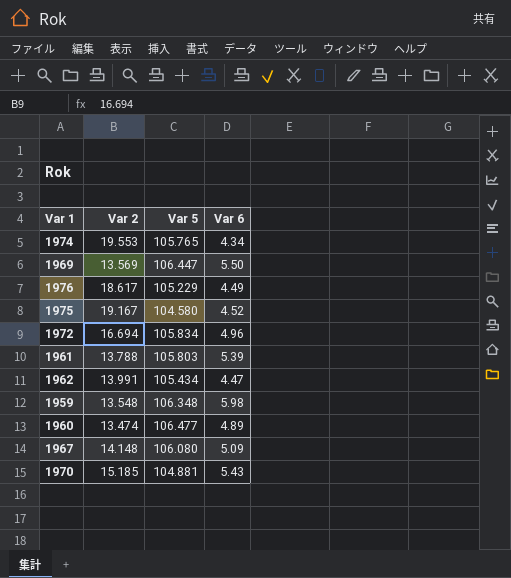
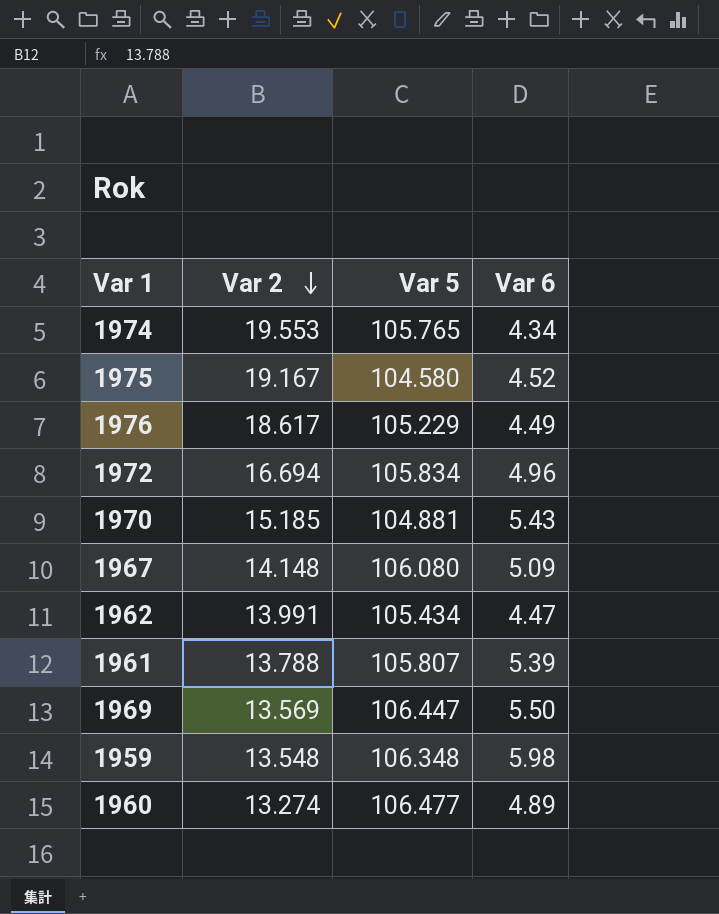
row order: none -> Var 2 descending
1961 | Var 5: 105.803 -> 105.807
1960 | Var 2: 13.474 -> 13.274

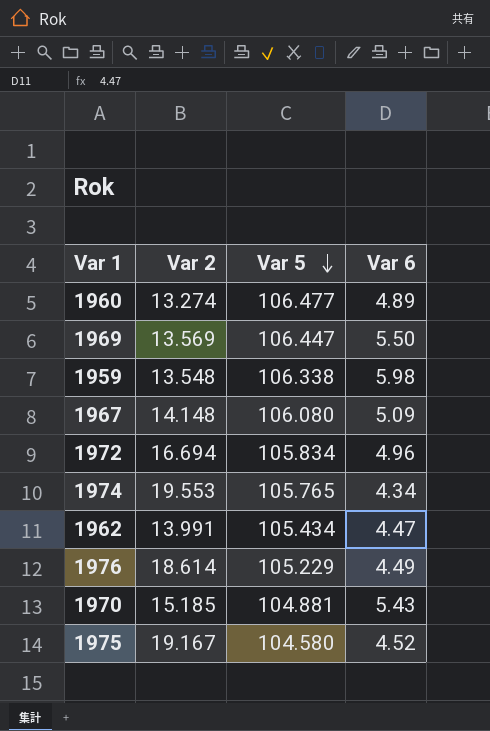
row order: Var 2 descending -> Var 5 descending
row 1961: 13.788 | 105.807 | 5.39 -> none
1959 | Var 5: 106.348 -> 106.338
1976 | Var 2: 18.617 -> 18.614

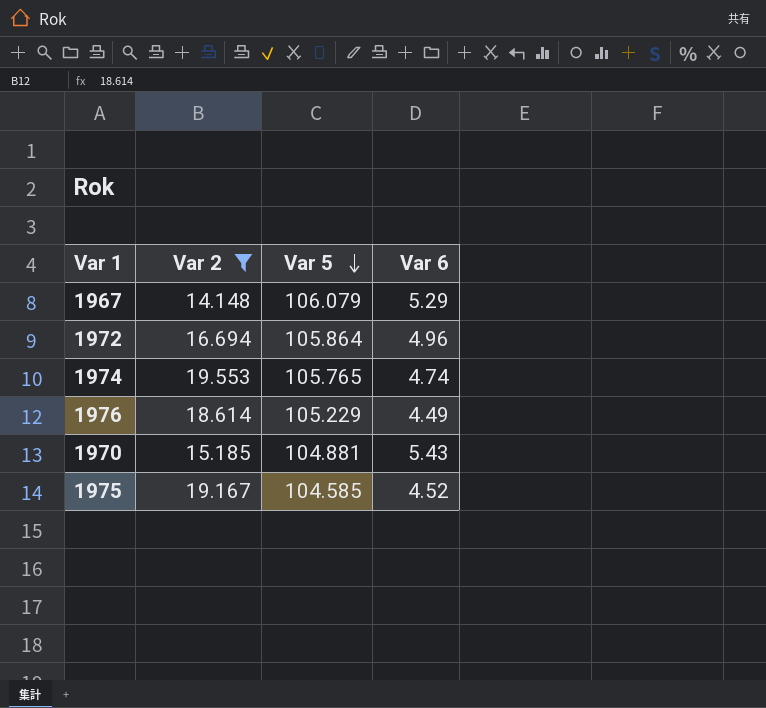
filter: none -> Var 2 >= 14.148
1967 | Var 5: 106.080 -> 106.079
1967 | Var 6: 5.09 -> 5.29
1972 | Var 5: 105.834 -> 105.864
1974 | Var 6: 4.34 -> 4.74
1975 | Var 5: 104.580 -> 104.585

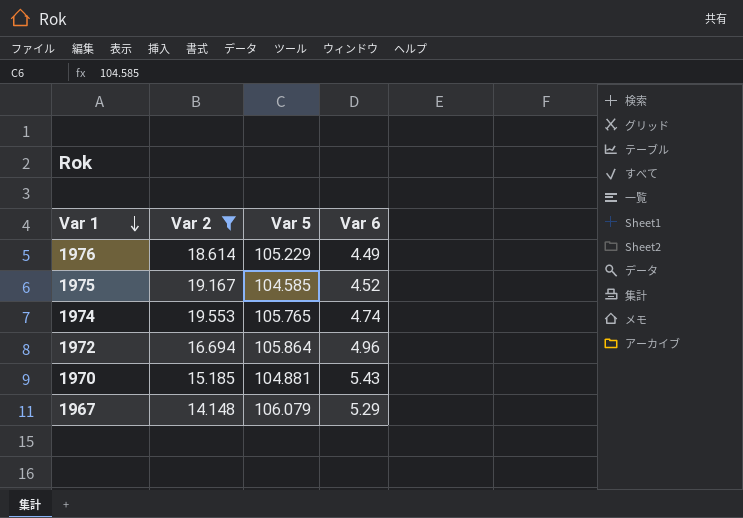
row order: Var 5 descending -> Var 1 descending

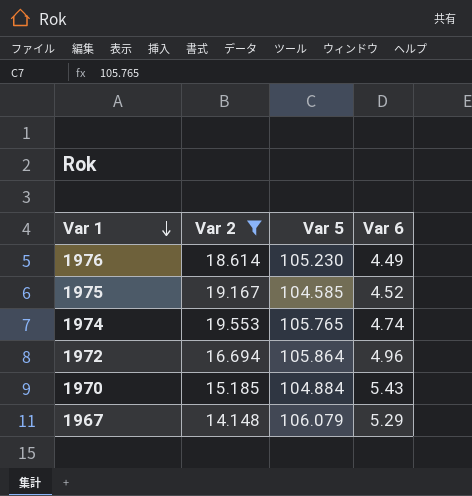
1976 | Var 5: 105.229 -> 105.230
1970 | Var 5: 104.881 -> 104.884

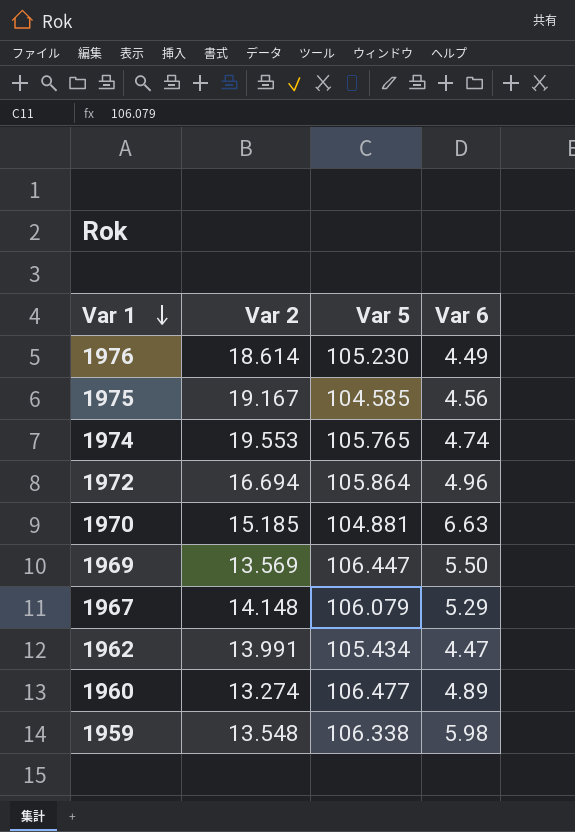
filter: Var 2 >= 14.148 -> none
1975 | Var 6: 4.52 -> 4.56
1970 | Var 5: 104.884 -> 104.881
1970 | Var 6: 5.43 -> 6.63

